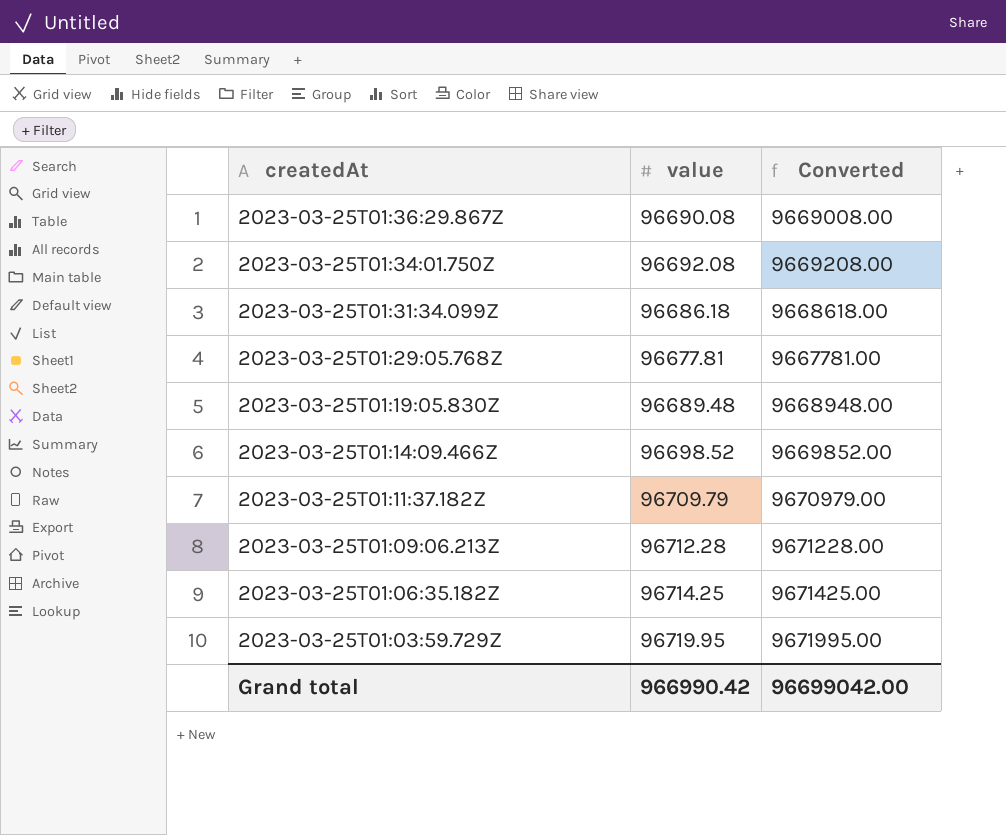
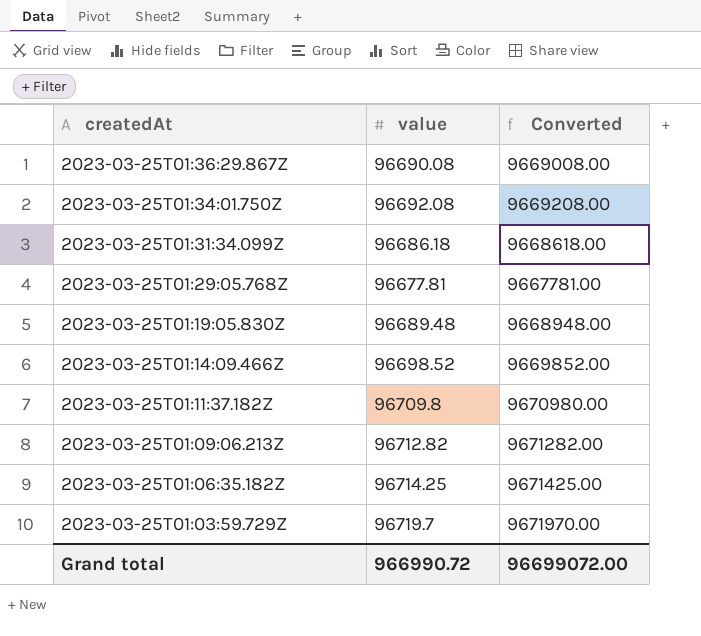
2023-03-25T01:11:37.182Z | value: 96709.79 -> 96709.8
2023-03-25T01:11:37.182Z | Converted: 9670979.00 -> 9670980.00
2023-03-25T01:09:06.213Z | value: 96712.28 -> 96712.82
2023-03-25T01:09:06.213Z | Converted: 9671228.00 -> 9671282.00
2023-03-25T01:03:59.729Z | value: 96719.95 -> 96719.7
2023-03-25T01:03:59.729Z | Converted: 9671995.00 -> 9671970.00
Grand total | value: 966990.42 -> 966990.72
Grand total | Converted: 96699042.00 -> 96699072.00

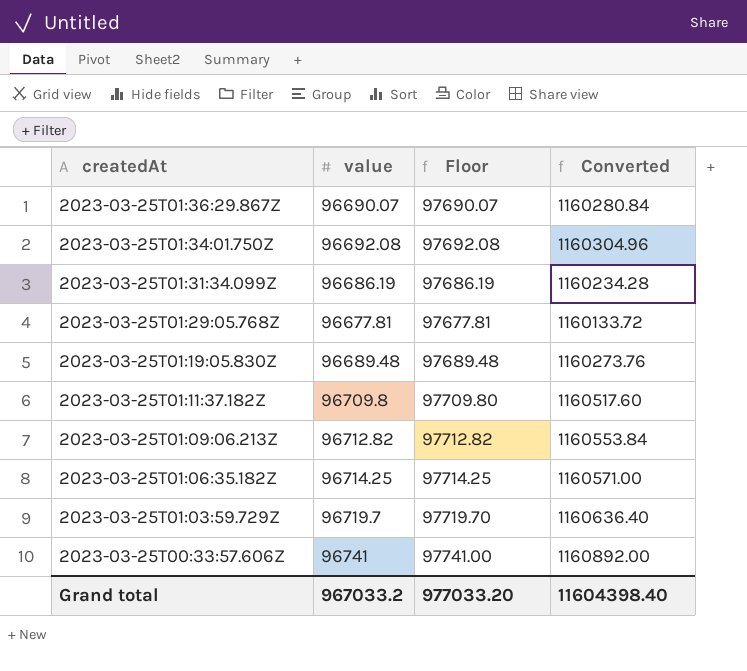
column Floor | formula: none -> [value] + 1000
column Converted | formula: [value] * 100 -> [value] * 12
row 2023-03-25T01:14:09.466Z: 96698.52 | 9669852.00 -> none
2023-03-25T01:36:29.867Z | value: 96690.08 -> 96690.07
2023-03-25T01:31:34.099Z | value: 96686.18 -> 96686.19
row 2023-03-25T00:33:57.606Z: none -> 96741 | 97741.00 | 1160892.00
Grand total | value: 966990.72 -> 967033.2
Grand total | Converted: 96699072.00 -> 11604398.40

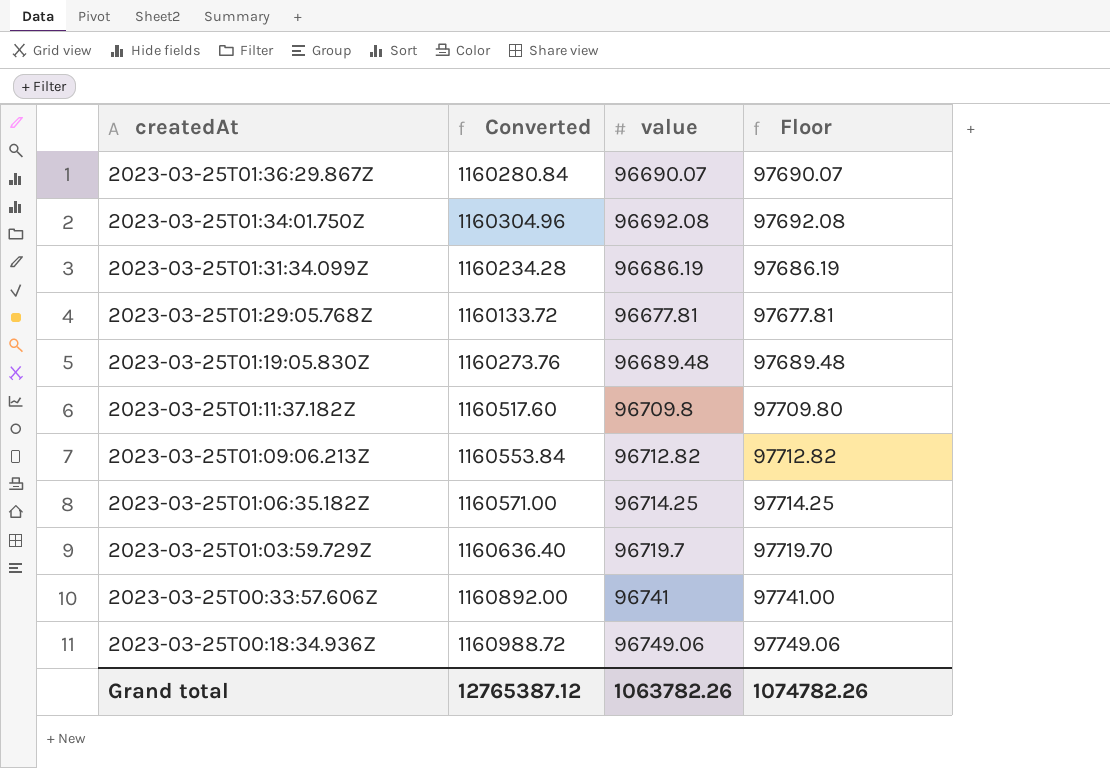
column Converted | position: 4 -> 2
row 2023-03-25T00:18:34.936Z: none -> 1160988.72 | 96749.06 | 97749.06
Grand total | Converted: 11604398.40 -> 12765387.12
Grand total | value: 967033.2 -> 1063782.26
Grand total | Floor: 977033.20 -> 1074782.26

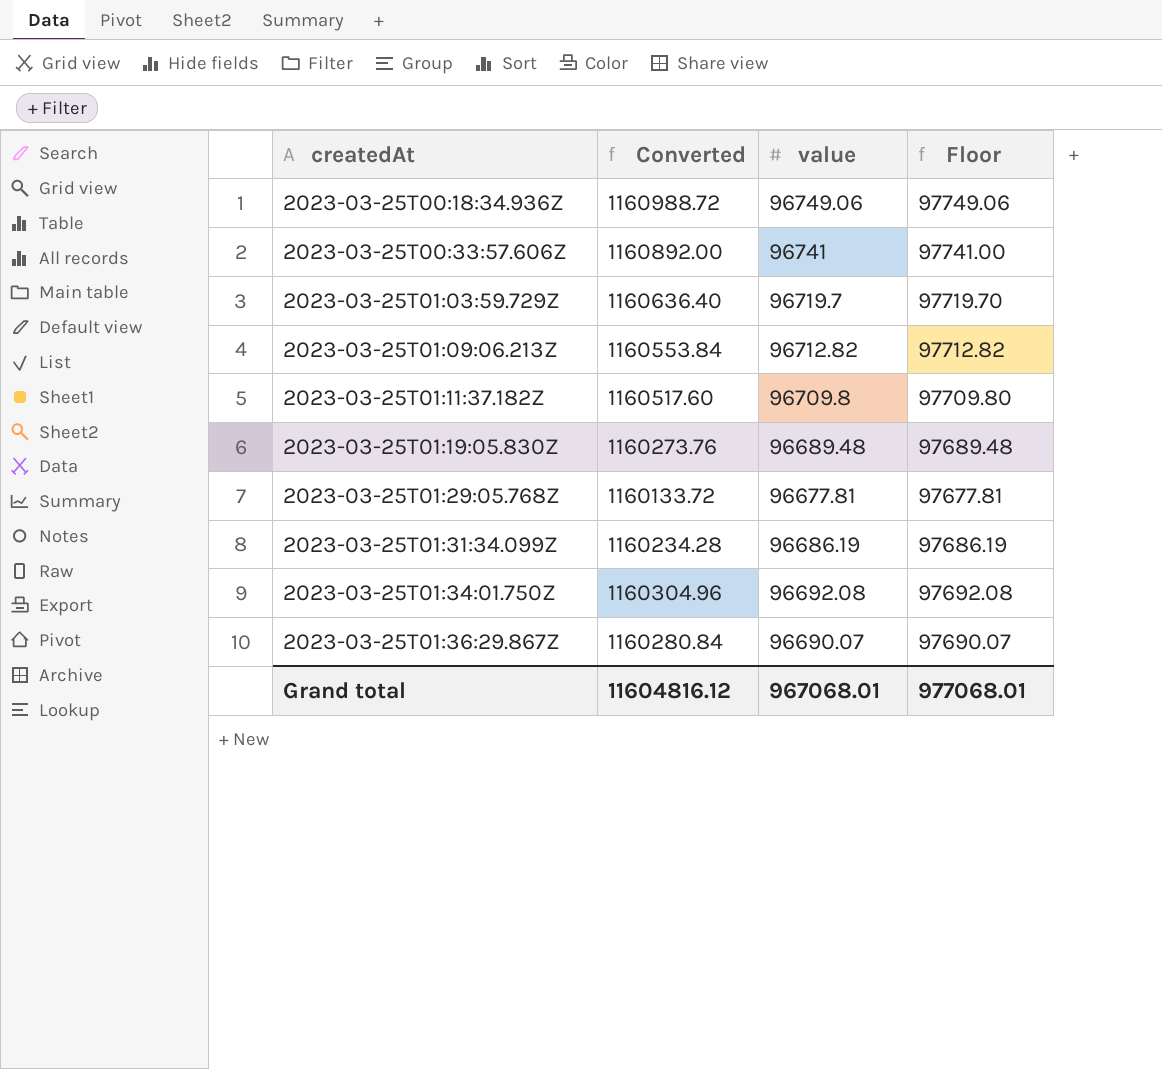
row order: createdAt descending -> createdAt ascending
row 2023-03-25T01:06:35.182Z: 1160571.00 | 96714.25 | 97714.25 -> none
Grand total | Converted: 12765387.12 -> 11604816.12
Grand total | value: 1063782.26 -> 967068.01
Grand total | Floor: 1074782.26 -> 977068.01

